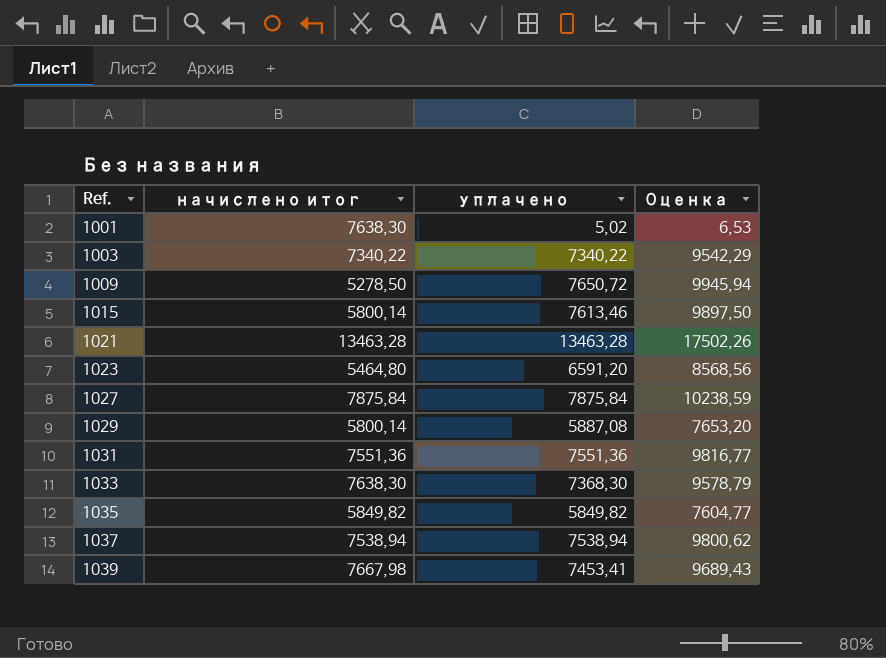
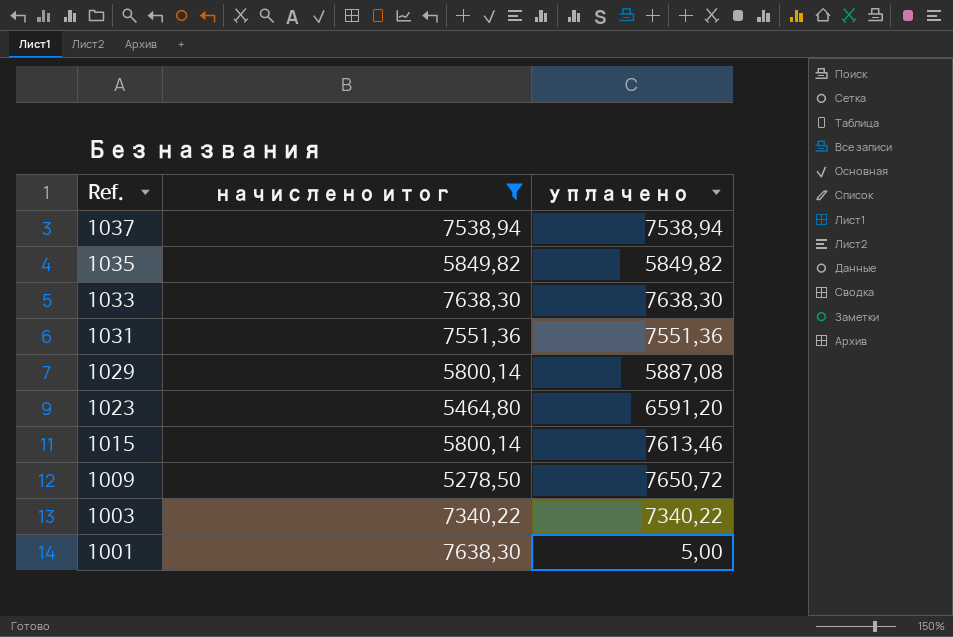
filter: none -> начислено итог <= 7638,30
row order: Ref. ascending -> Ref. descending
column Оценка | formula: [уплачено] * 1,3 -> none
1033 | уплачено: 7368,30 -> 7638,30
1001 | уплачено: 5,02 -> 5,00

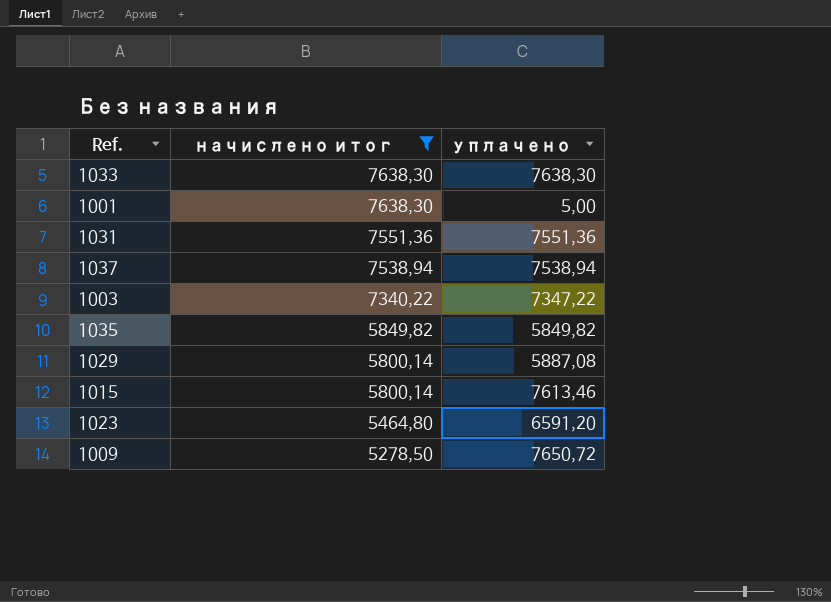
row order: Ref. descending -> начислено итог descending
1003 | уплачено: 7340,22 -> 7347,22

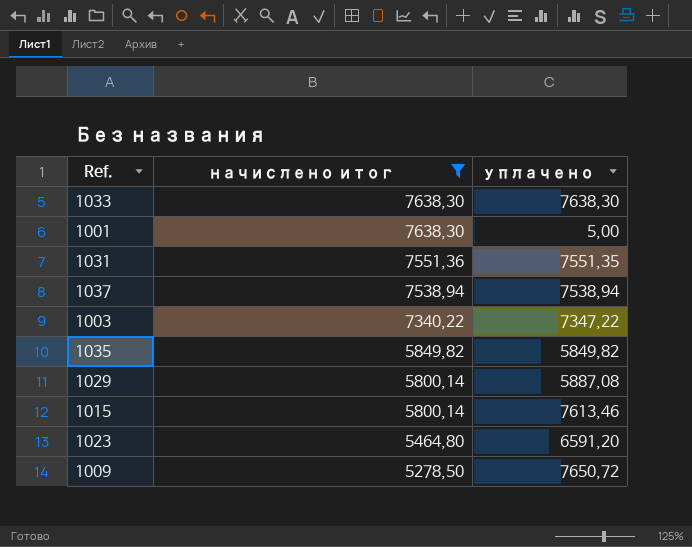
1031 | уплачено: 7551,36 -> 7551,35

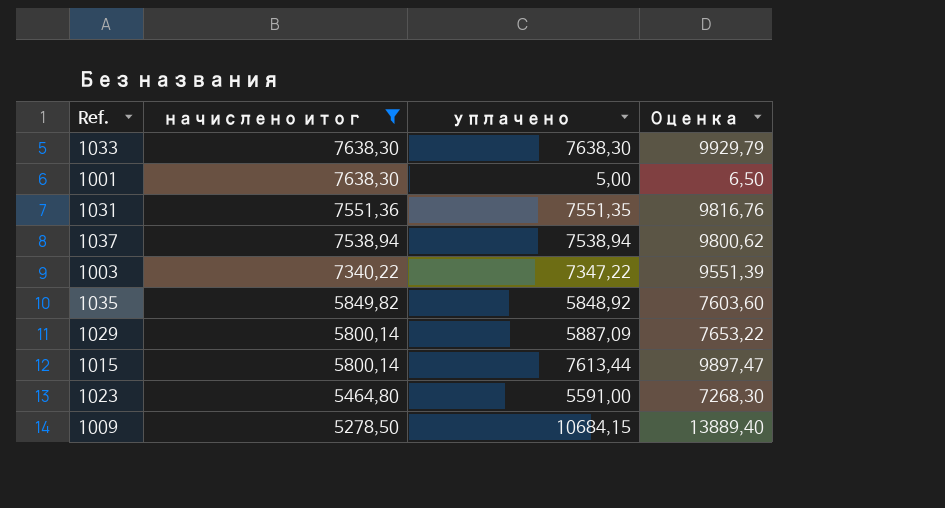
column Оценка | formula: none -> [уплачено] * 1,3
1035 | уплачено: 5849,82 -> 5848,92
1029 | уплачено: 5887,08 -> 5887,09
1015 | уплачено: 7613,46 -> 7613,44
1023 | уплачено: 6591,20 -> 5591,00
1009 | уплачено: 7650,72 -> 10684,15

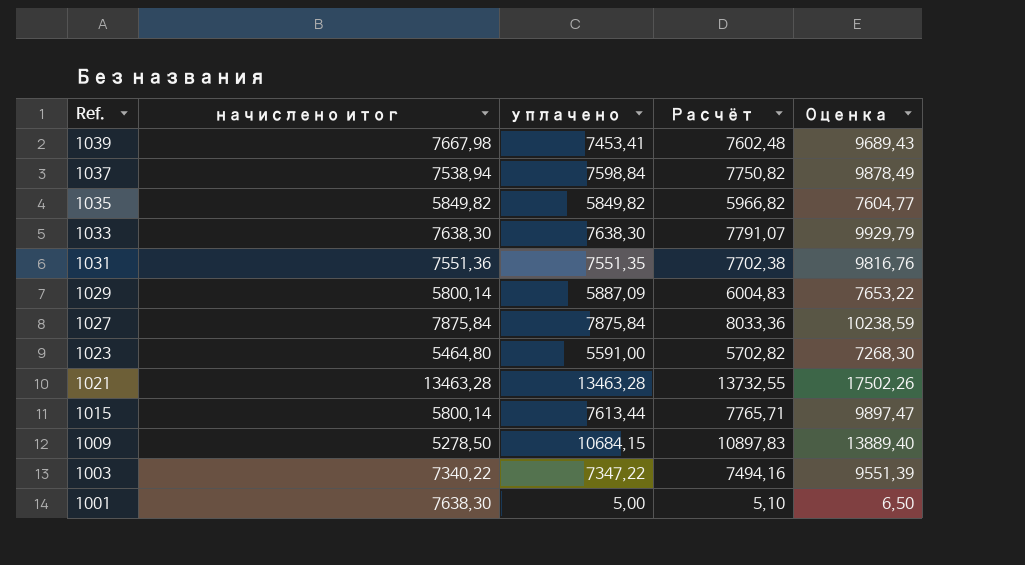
filter: начислено итог <= 7638,30 -> none
row order: начислено итог descending -> Ref. descending
column Расчёт | formula: none -> [уплачено] * 1,02
1037 | уплачено: 7538,94 -> 7598,84
1037 | Оценка: 9800,62 -> 9878,49
1035 | уплачено: 5848,92 -> 5849,82
1035 | Оценка: 7603,60 -> 7604,77

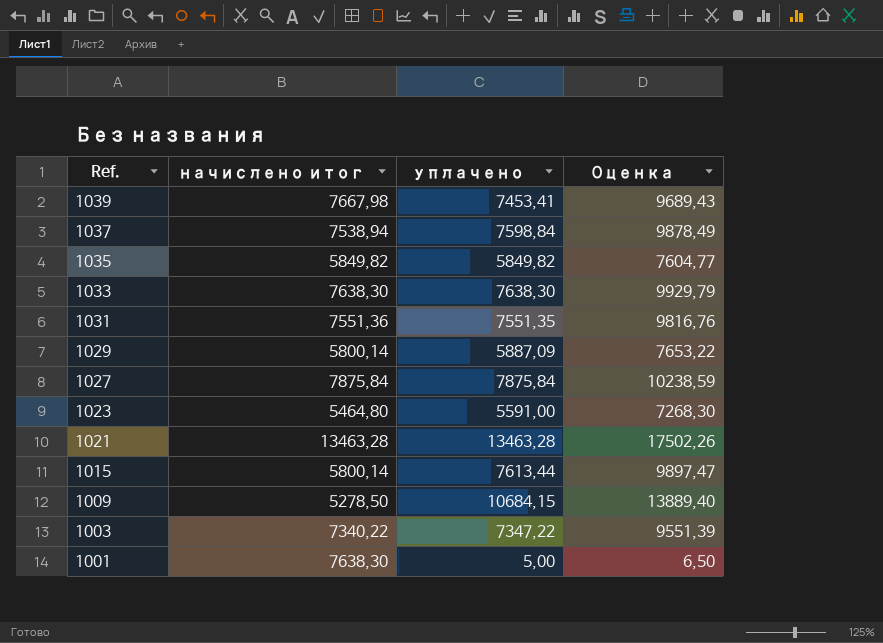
column Расчёт | formula: [уплачено] * 1,02 -> none

